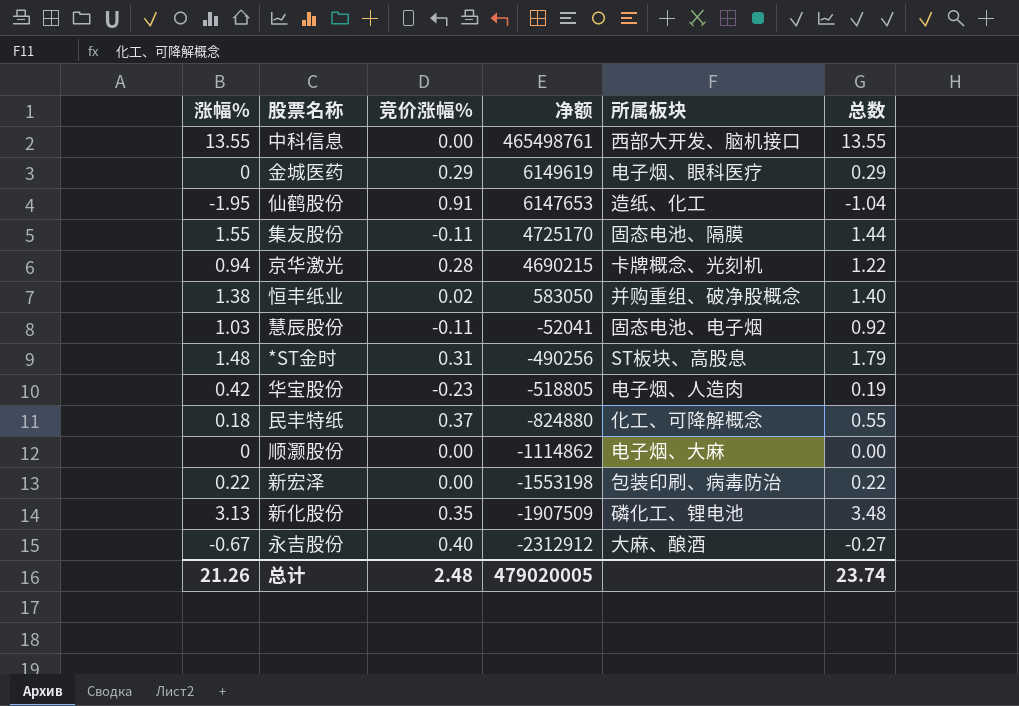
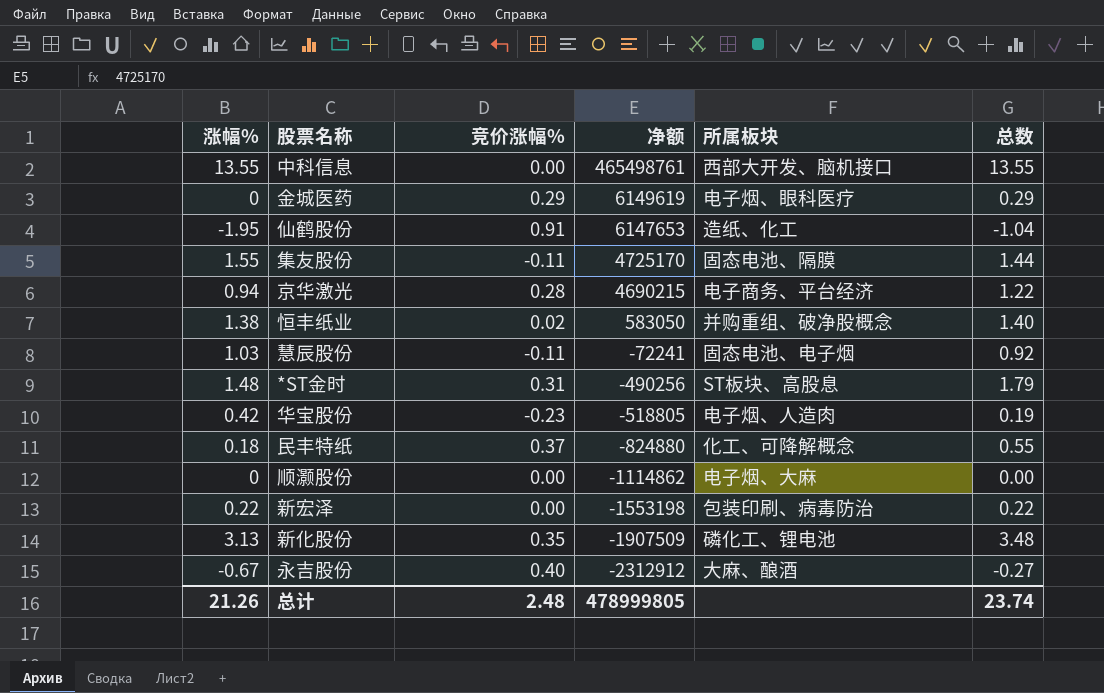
京华激光 | 所属板块: 卡牌概念、光刻机 -> 电子商务、平台经济
慧辰股份 | 净额: -52041 -> -72241
总计 | 净额: 479020005 -> 478999805

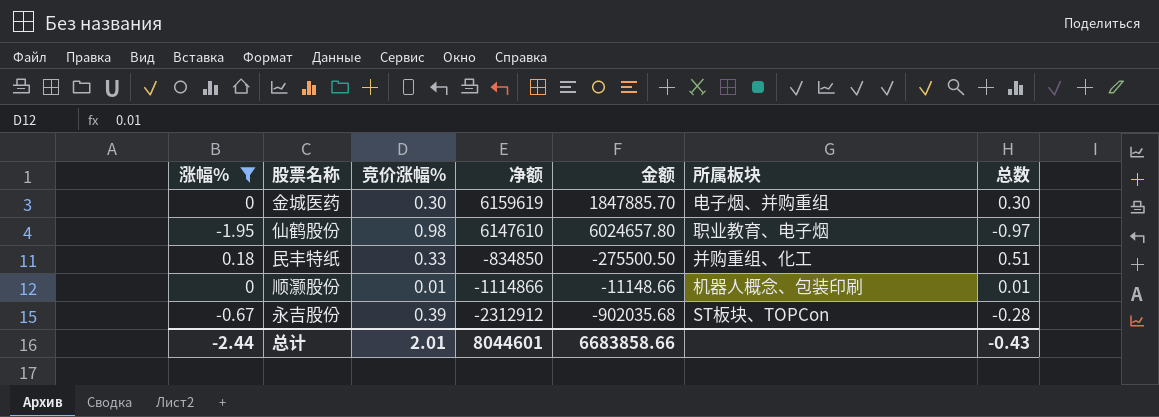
filter: none -> 涨幅% <= 0.18
column 金额 | formula: none -> [竞价涨幅%] * [净额]
金城医药 | 竞价涨幅%: 0.29 -> 0.30
金城医药 | 净额: 6149619 -> 6159619
金城医药 | 所属板块: 电子烟、眼科医疗 -> 电子烟、并购重组
金城医药 | 总数: 0.29 -> 0.30
仙鹤股份 | 竞价涨幅%: 0.91 -> 0.98
仙鹤股份 | 净额: 6147653 -> 6147610
仙鹤股份 | 所属板块: 造纸、化工 -> 职业教育、电子烟
仙鹤股份 | 总数: -1.04 -> -0.97
民丰特纸 | 竞价涨幅%: 0.37 -> 0.33
民丰特纸 | 净额: -824880 -> -834850
民丰特纸 | 所属板块: 化工、可降解概念 -> 并购重组、化工
民丰特纸 | 总数: 0.55 -> 0.51
顺灏股份 | 竞价涨幅%: 0.00 -> 0.01
顺灏股份 | 净额: -1114862 -> -1114866
顺灏股份 | 所属板块: 电子烟、大麻 -> 机器人概念、包装印刷
顺灏股份 | 总数: 0.00 -> 0.01
永吉股份 | 竞价涨幅%: 0.40 -> 0.39
永吉股份 | 所属板块: 大麻、酿酒 -> ST板块、TOPCon
永吉股份 | 总数: -0.27 -> -0.28
总计 | 涨幅%: 21.26 -> -2.44
总计 | 竞价涨幅%: 2.48 -> 2.01
总计 | 净额: 478999805 -> 8044601
总计 | 总数: 23.74 -> -0.43

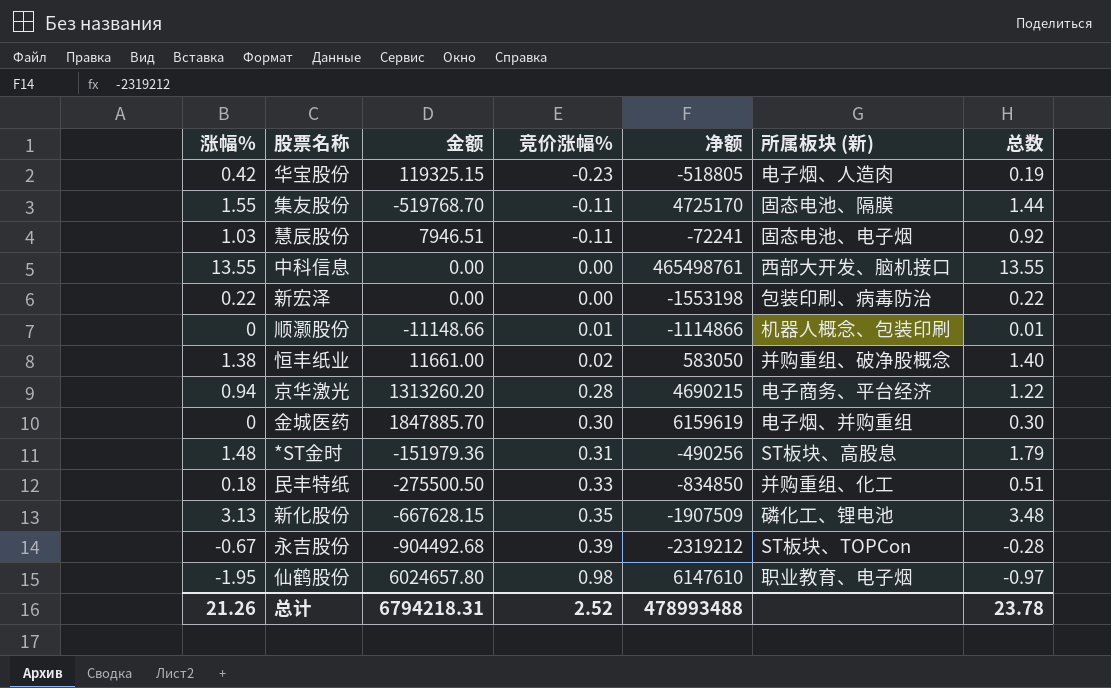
filter: 涨幅% <= 0.18 -> none
row order: 净额 descending -> 竞价涨幅% ascending
column 金额 | position: 5 -> 3
column name: 所属板块 -> 所属板块 (新)
永吉股份 | 金额: -902035.68 -> -904492.68
永吉股份 | 净额: -2312912 -> -2319212
总计 | 涨幅%: -2.44 -> 21.26
总计 | 金额: 6683858.66 -> 6794218.31
总计 | 竞价涨幅%: 2.01 -> 2.52
总计 | 净额: 8044601 -> 478993488
总计 | 总数: -0.43 -> 23.78

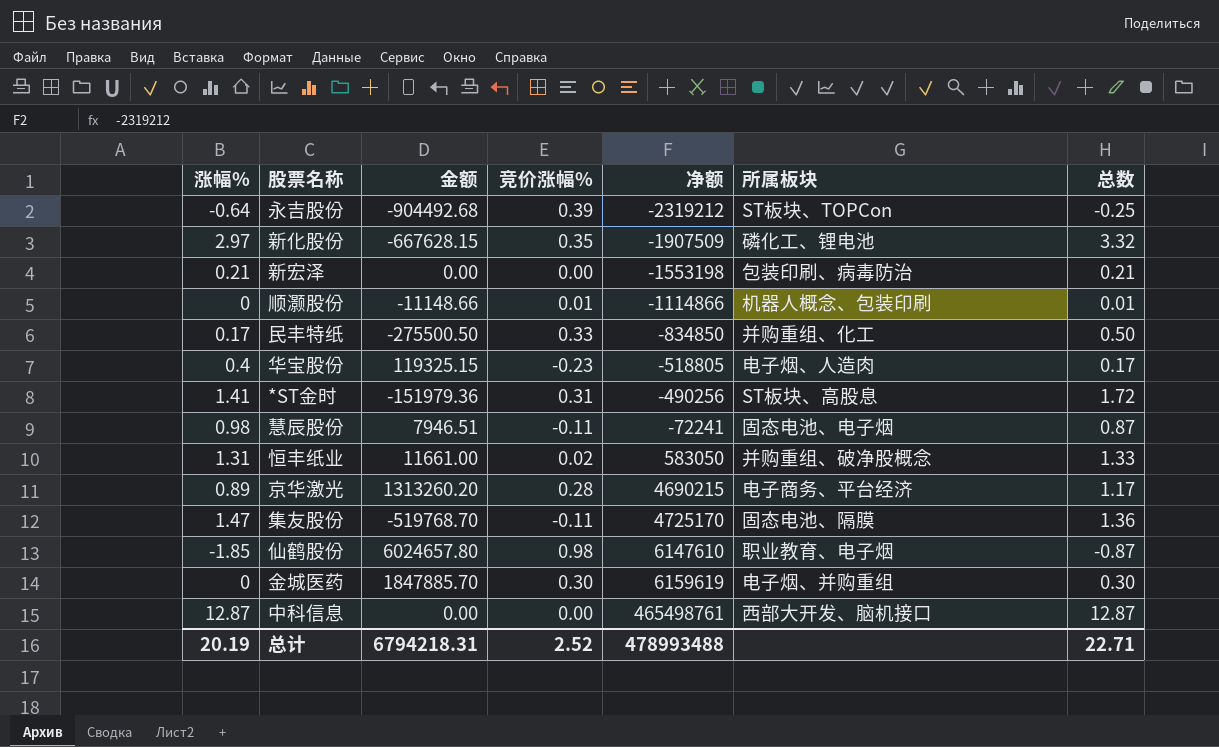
row order: 竞价涨幅% ascending -> 净额 ascending
column name: 所属板块 (新) -> 所属板块
永吉股份 | 涨幅%: -0.67 -> -0.64
永吉股份 | 总数: -0.28 -> -0.25
新化股份 | 涨幅%: 3.13 -> 2.97
新化股份 | 总数: 3.48 -> 3.32
新宏泽 | 涨幅%: 0.22 -> 0.21
新宏泽 | 总数: 0.22 -> 0.21
民丰特纸 | 涨幅%: 0.18 -> 0.17
民丰特纸 | 总数: 0.51 -> 0.50
华宝股份 | 涨幅%: 0.42 -> 0.4
华宝股份 | 总数: 0.19 -> 0.17
*ST金时 | 涨幅%: 1.48 -> 1.41
*ST金时 | 总数: 1.79 -> 1.72
慧辰股份 | 涨幅%: 1.03 -> 0.98
慧辰股份 | 总数: 0.92 -> 0.87
恒丰纸业 | 涨幅%: 1.38 -> 1.31
恒丰纸业 | 总数: 1.40 -> 1.33
京华激光 | 涨幅%: 0.94 -> 0.89
京华激光 | 总数: 1.22 -> 1.17
集友股份 | 涨幅%: 1.55 -> 1.47
集友股份 | 总数: 1.44 -> 1.36
仙鹤股份 | 涨幅%: -1.95 -> -1.85
仙鹤股份 | 总数: -0.97 -> -0.87
中科信息 | 涨幅%: 13.55 -> 12.87
中科信息 | 总数: 13.55 -> 12.87
总计 | 涨幅%: 21.26 -> 20.19
总计 | 总数: 23.78 -> 22.71

